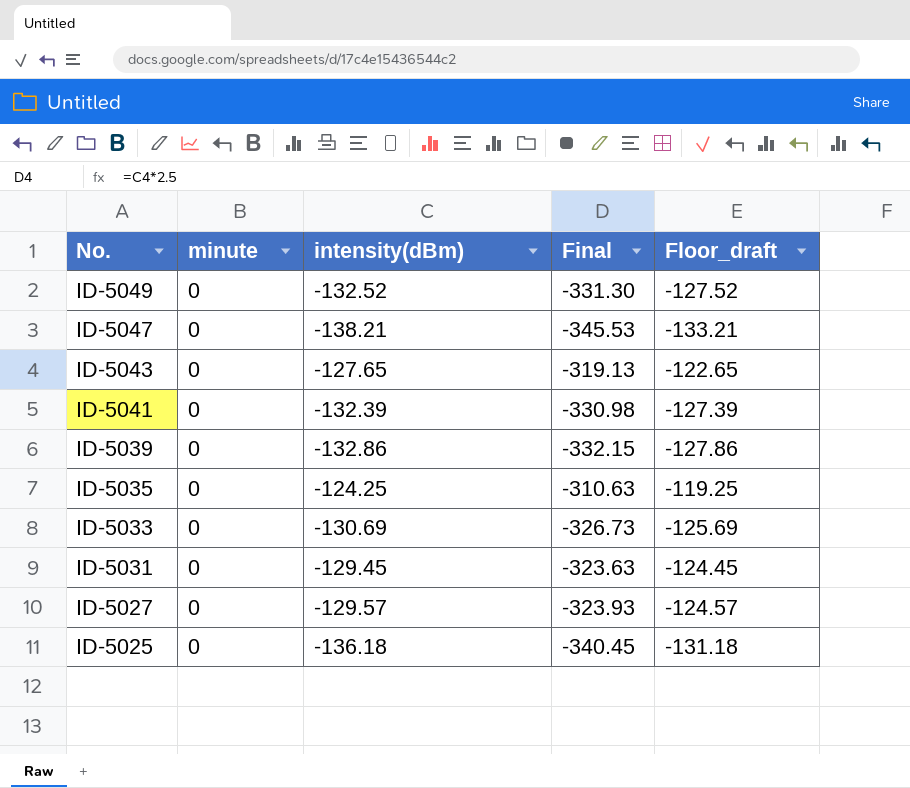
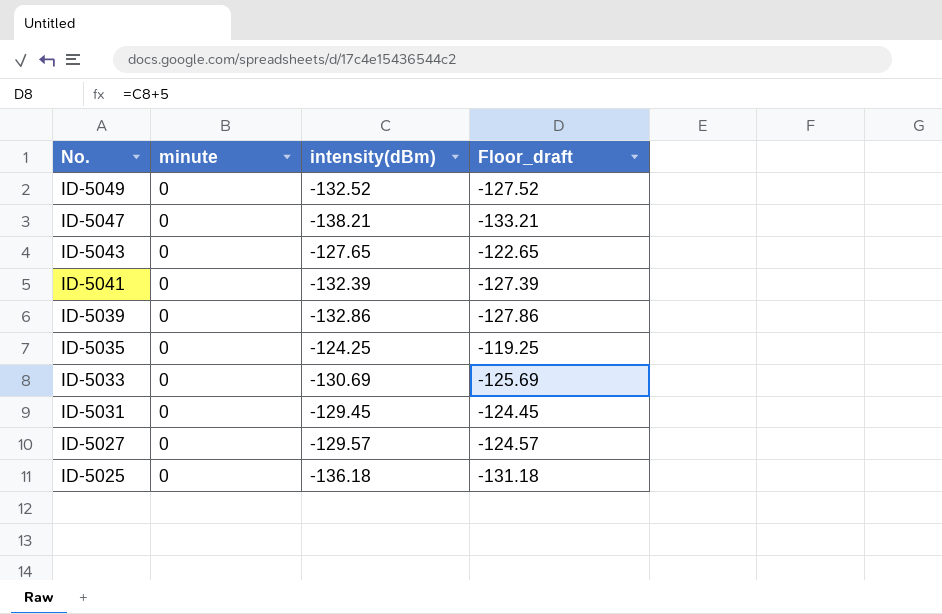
column Final | formula: [intensity(dBm)] * 2.5 -> none

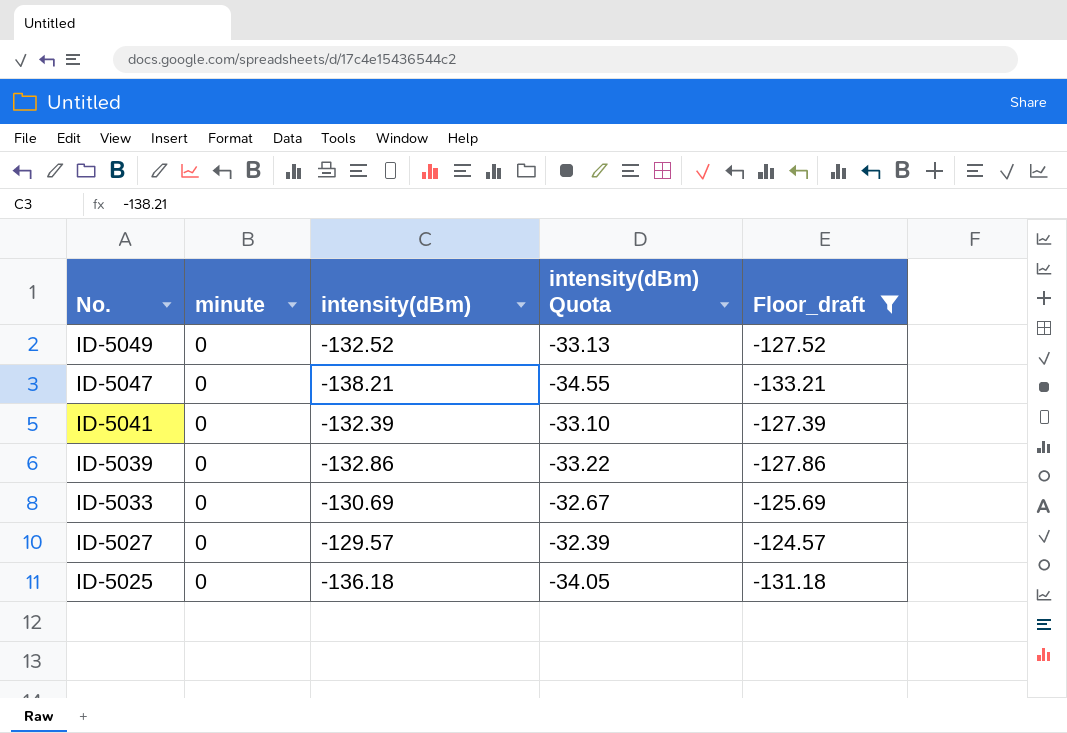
filter: none -> Floor_draft <= -124.57
column intensity(dBm) Quota | formula: none -> [intensity(dBm)] * 0.25

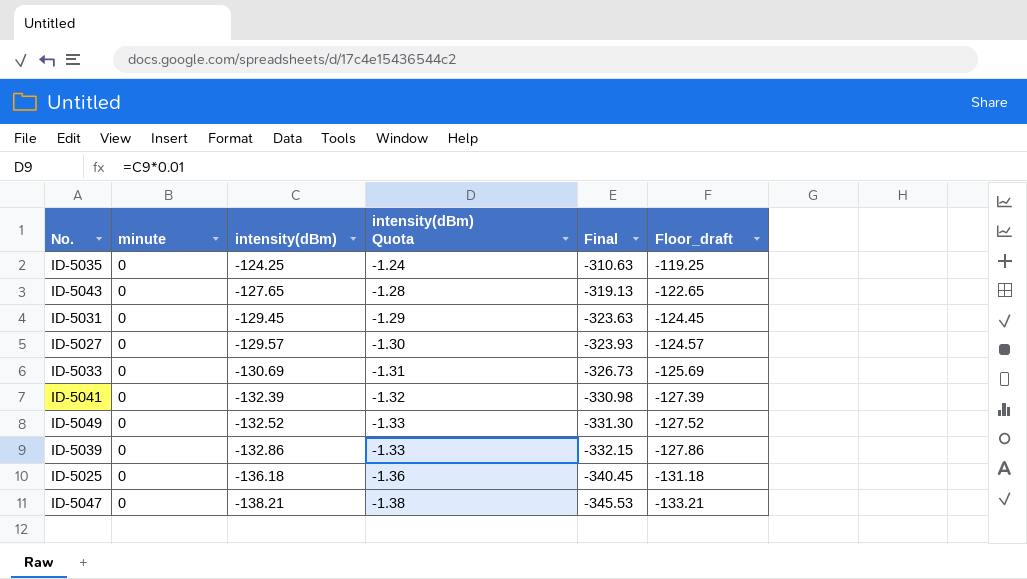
filter: Floor_draft <= -124.57 -> none
row order: No. descending -> intensity(dBm) descending
column intensity(dBm) Quota | formula: [intensity(dBm)] * 0.25 -> [intensity(dBm)] * 0.01
column Final | formula: none -> [intensity(dBm)] * 2.5

